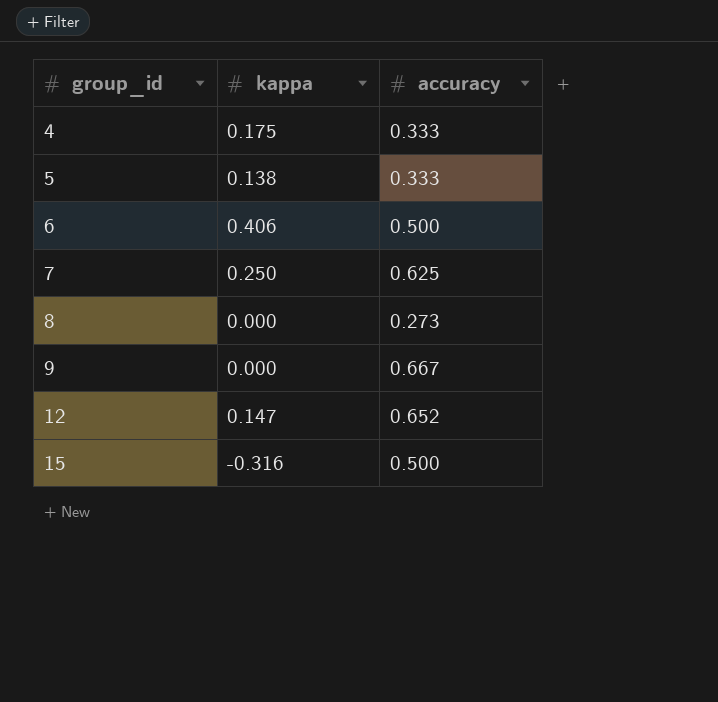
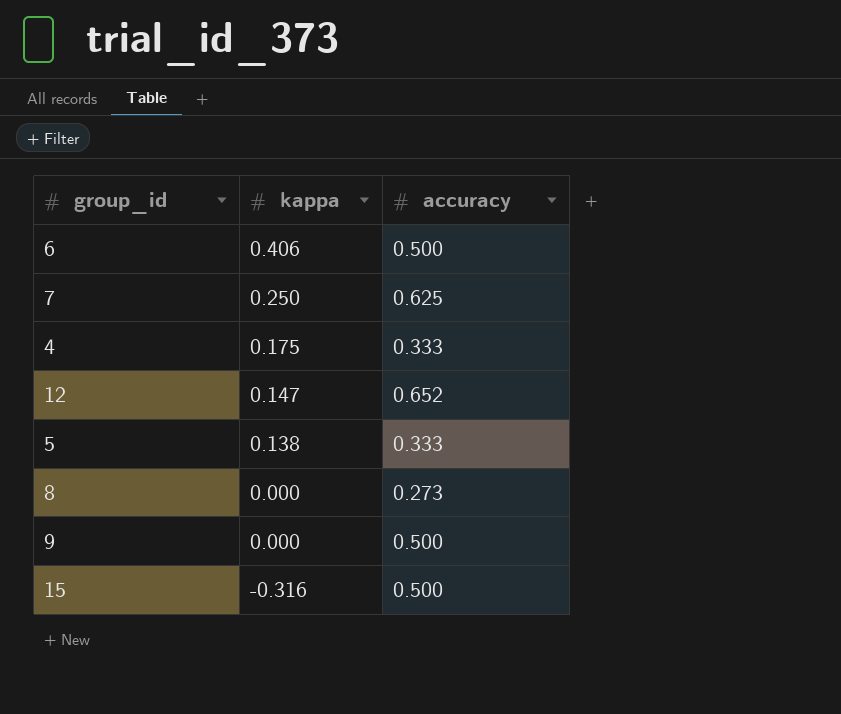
row order: group_id ascending -> kappa descending
9 | accuracy: 0.667 -> 0.500

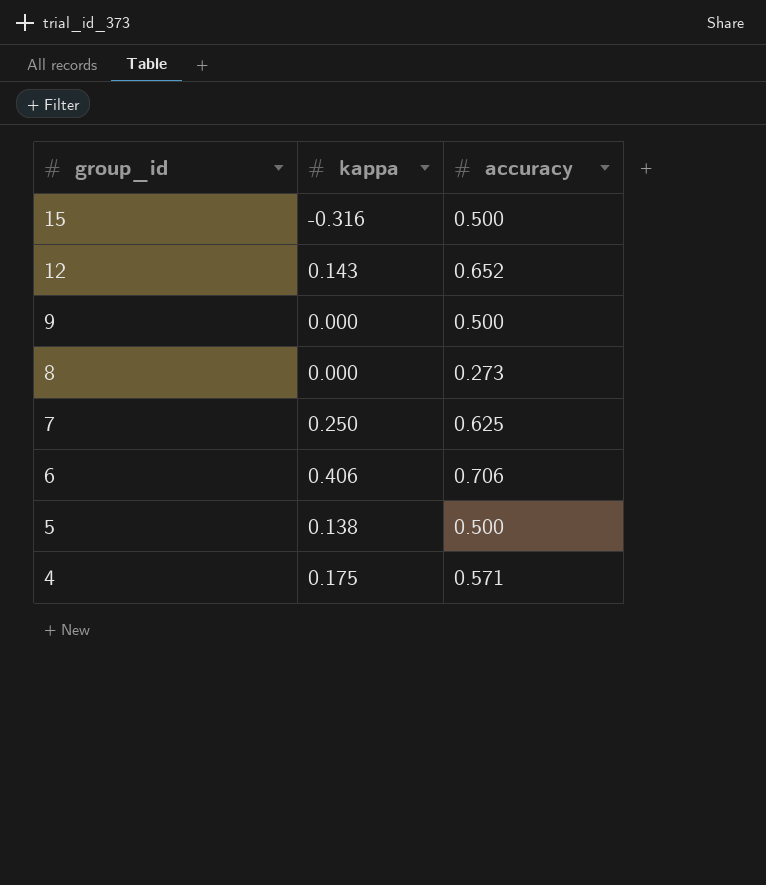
row order: kappa descending -> group_id descending
12 | kappa: 0.147 -> 0.143
6 | accuracy: 0.500 -> 0.706
5 | accuracy: 0.333 -> 0.500
4 | accuracy: 0.333 -> 0.571

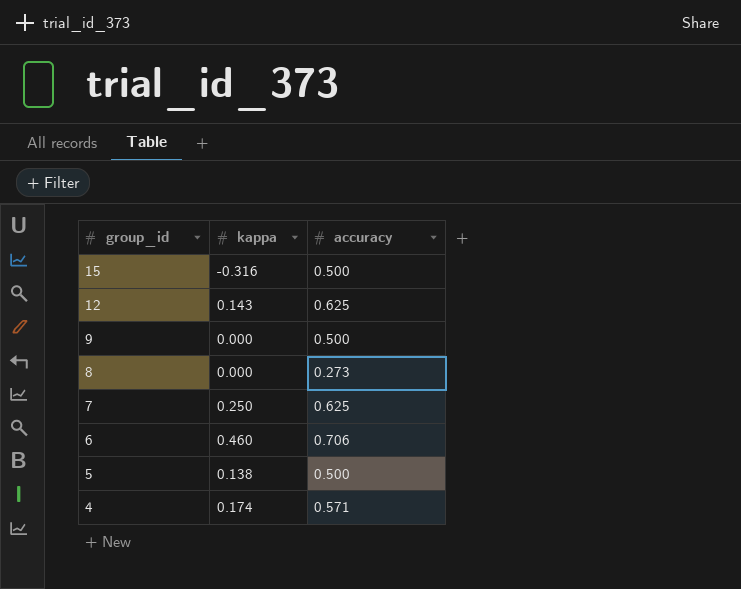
12 | accuracy: 0.652 -> 0.625
6 | kappa: 0.406 -> 0.460
4 | kappa: 0.175 -> 0.174

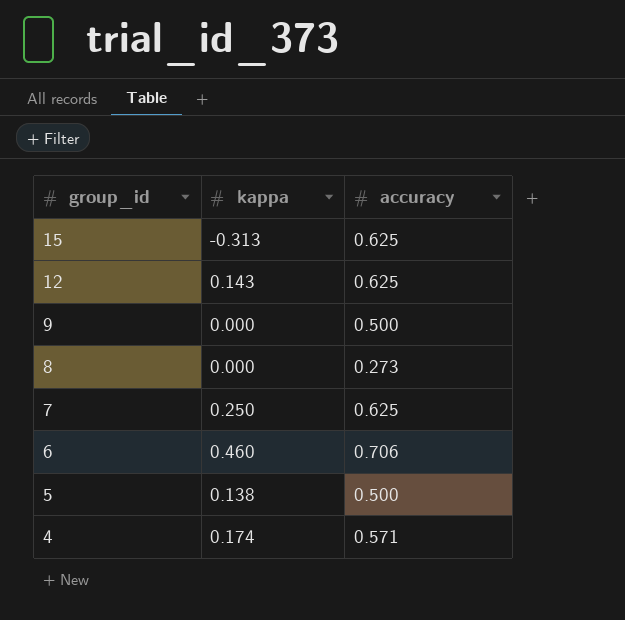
15 | kappa: -0.316 -> -0.313
15 | accuracy: 0.500 -> 0.625

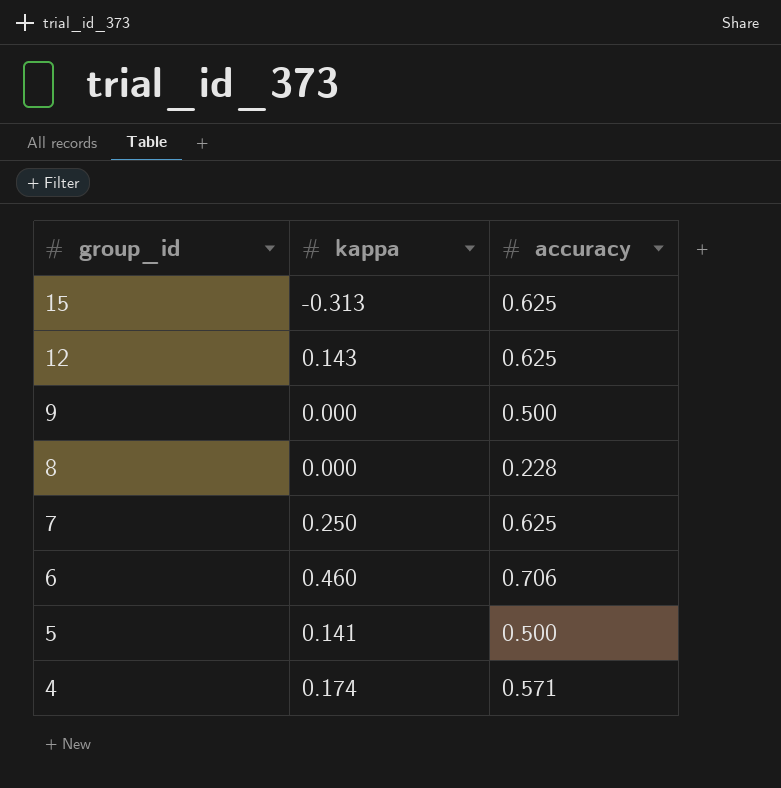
8 | accuracy: 0.273 -> 0.228
5 | kappa: 0.138 -> 0.141

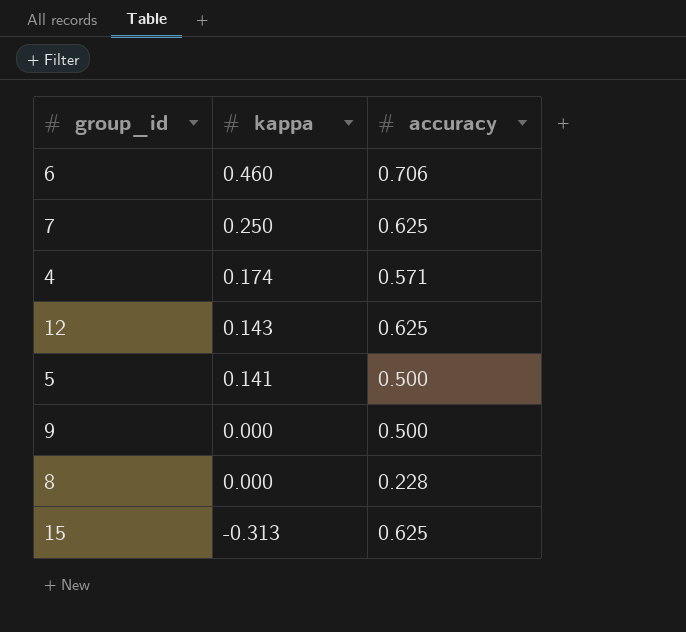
row order: group_id descending -> kappa descending

